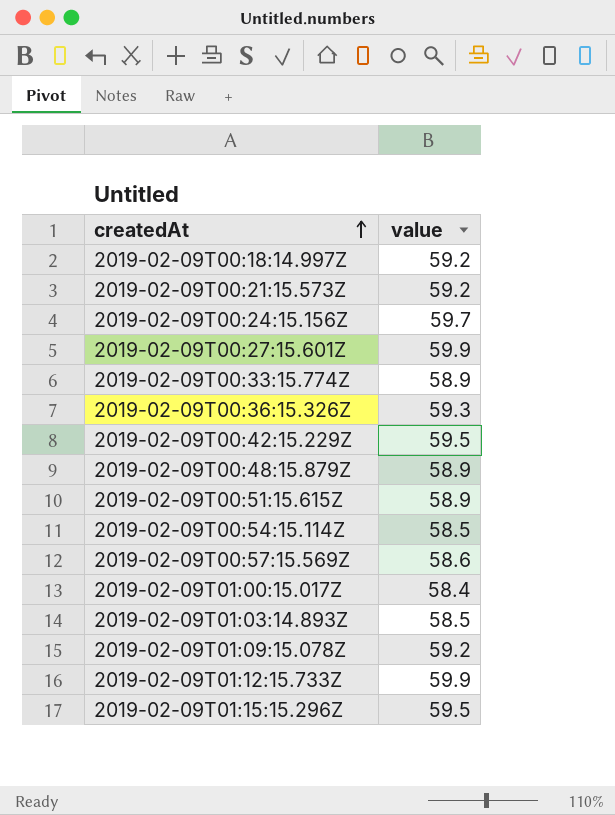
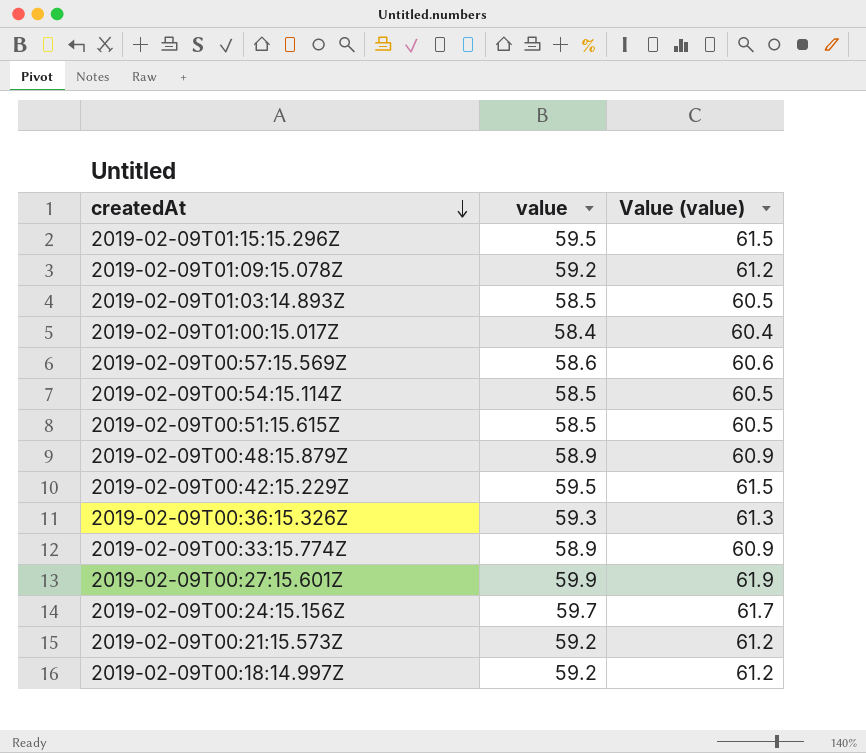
row order: createdAt ascending -> createdAt descending
column Value (value) | formula: none -> [value] + 2
row 2019-02-09T01:12:15.733Z: 59.9 -> none
2019-02-09T00:51:15.615Z | value: 58.9 -> 58.5

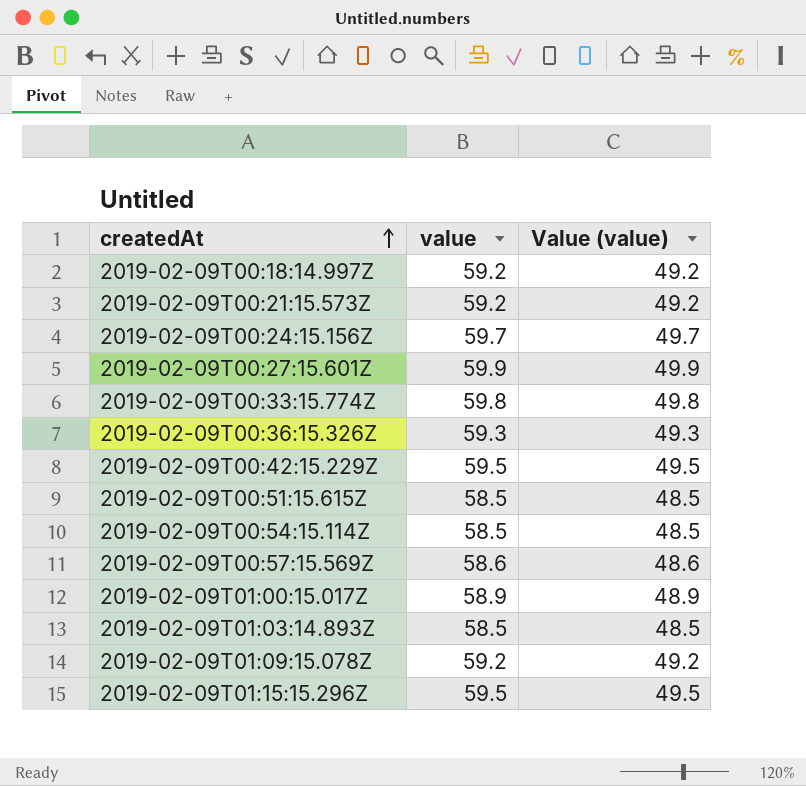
row order: createdAt descending -> createdAt ascending
column Value (value) | formula: [value] + 2 -> [value] - 10
row 2019-02-09T00:48:15.879Z: 58.9 | 60.9 -> none
2019-02-09T00:33:15.774Z | value: 58.9 -> 59.8
2019-02-09T01:00:15.017Z | value: 58.4 -> 58.9

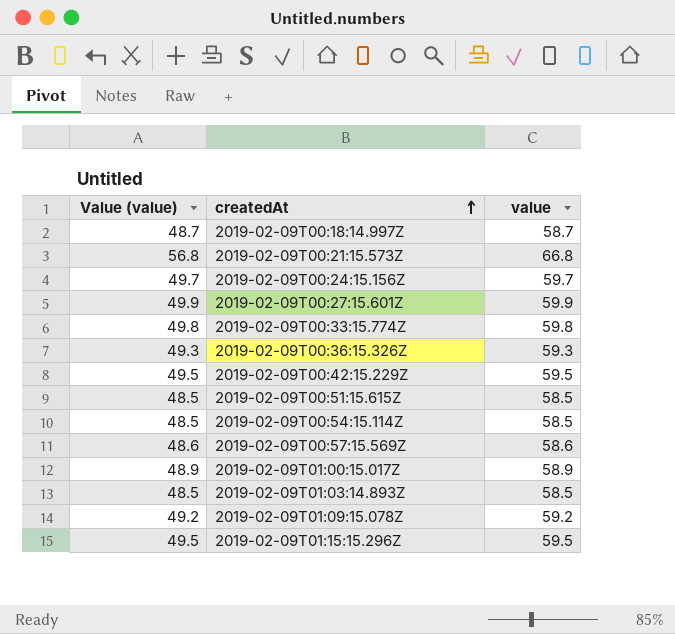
column Value (value) | position: 3 -> 1
2019-02-09T00:18:14.997Z | Value (value): 49.2 -> 48.7
2019-02-09T00:18:14.997Z | value: 59.2 -> 58.7
2019-02-09T00:21:15.573Z | Value (value): 49.2 -> 56.8
2019-02-09T00:21:15.573Z | value: 59.2 -> 66.8

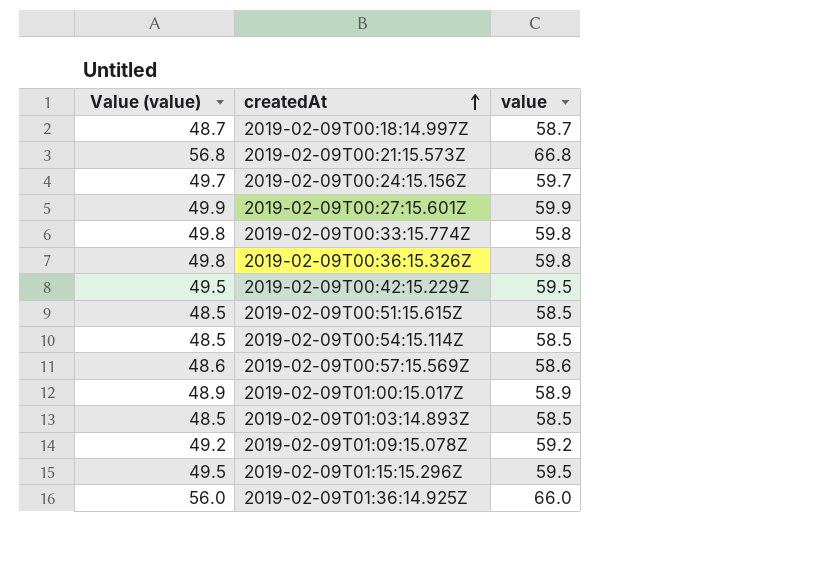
2019-02-09T00:36:15.326Z | Value (value): 49.3 -> 49.8
2019-02-09T00:36:15.326Z | value: 59.3 -> 59.8
row 2019-02-09T01:36:14.925Z: none -> 56.0 | 66.0

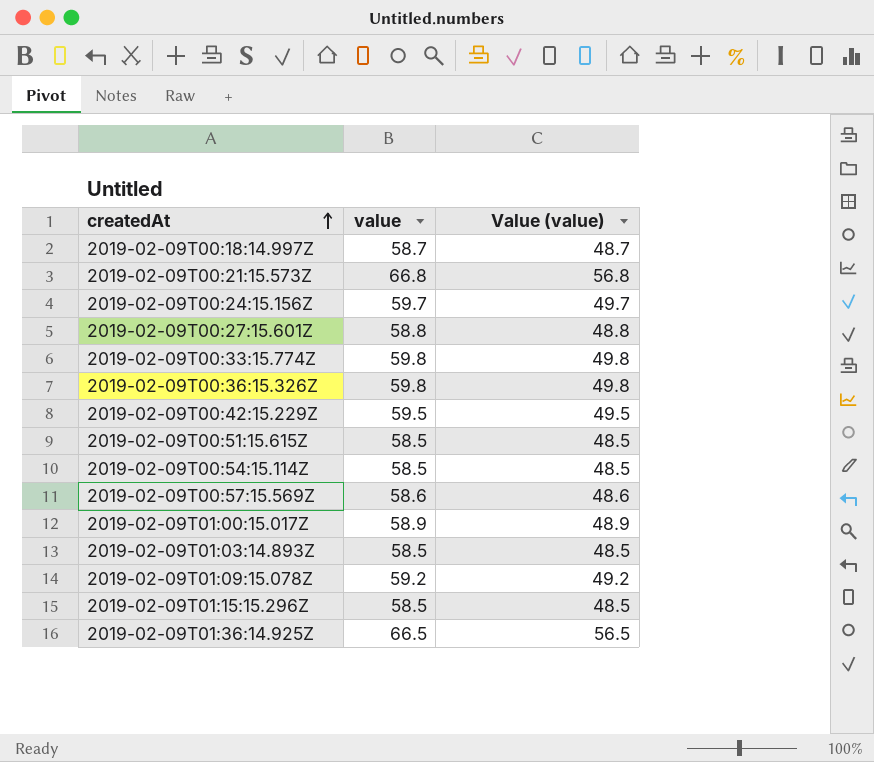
column Value (value) | position: 1 -> 3
2019-02-09T00:27:15.601Z | value: 59.9 -> 58.8
2019-02-09T00:27:15.601Z | Value (value): 49.9 -> 48.8
2019-02-09T01:15:15.296Z | value: 59.5 -> 58.5
2019-02-09T01:15:15.296Z | Value (value): 49.5 -> 48.5
2019-02-09T01:36:14.925Z | value: 66.0 -> 66.5
2019-02-09T01:36:14.925Z | Value (value): 56.0 -> 56.5

